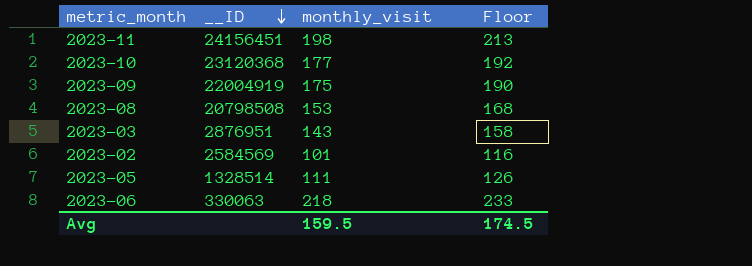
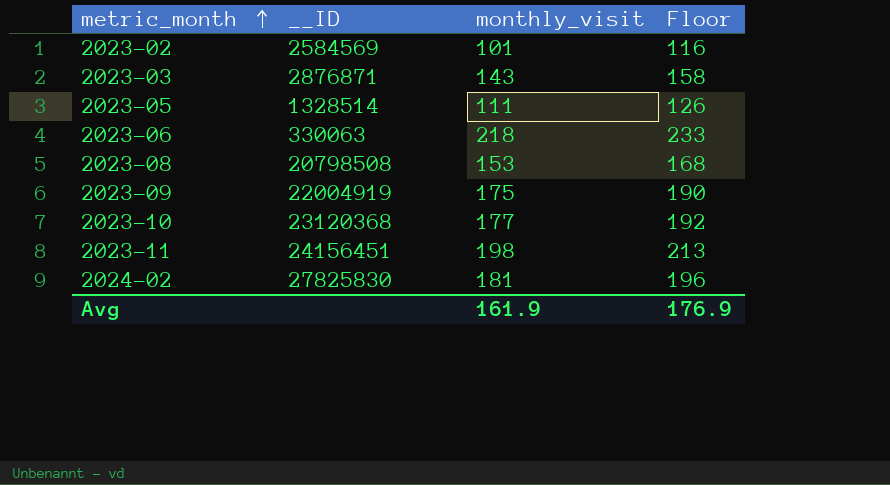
row order: __ID descending -> metric_month ascending
2023-03 | __ID: 2876951 -> 2876871
row 2024-02: none -> 27825830 | 181 | 196
Avg | monthly_visit: 159.5 -> 161.9
Avg | Floor: 174.5 -> 176.9

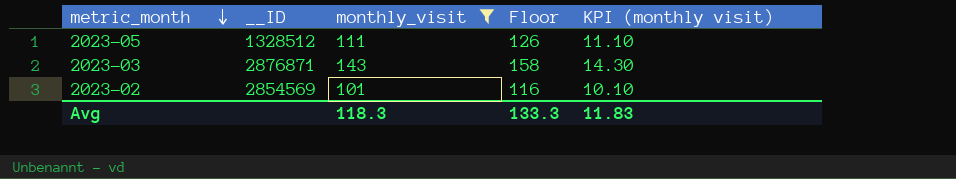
filter: none -> monthly_visit <= 143
row order: metric_month ascending -> metric_month descending
column KPI (monthly visit) | formula: none -> [monthly_visit] * 0.1
2023-05 | __ID: 1328514 -> 1328512
2023-02 | __ID: 2584569 -> 2854569
Avg | monthly_visit: 161.9 -> 118.3
Avg | Floor: 176.9 -> 133.3

